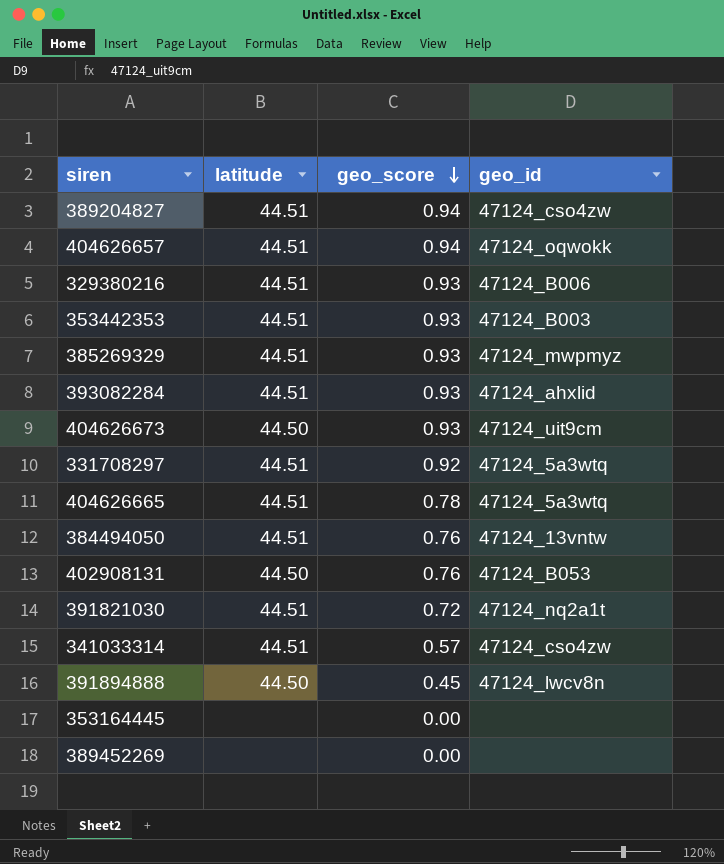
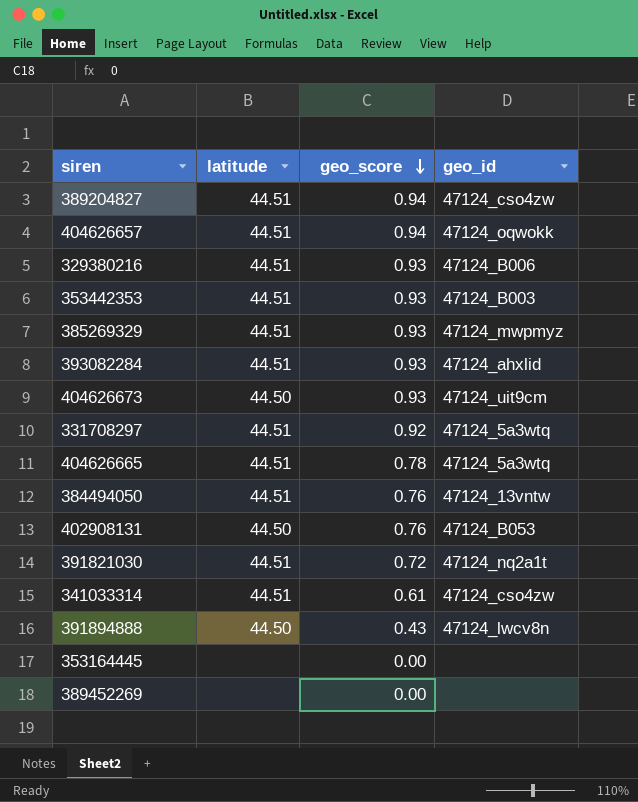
341033314 | geo_score: 0.57 -> 0.61
391894888 | geo_score: 0.45 -> 0.43

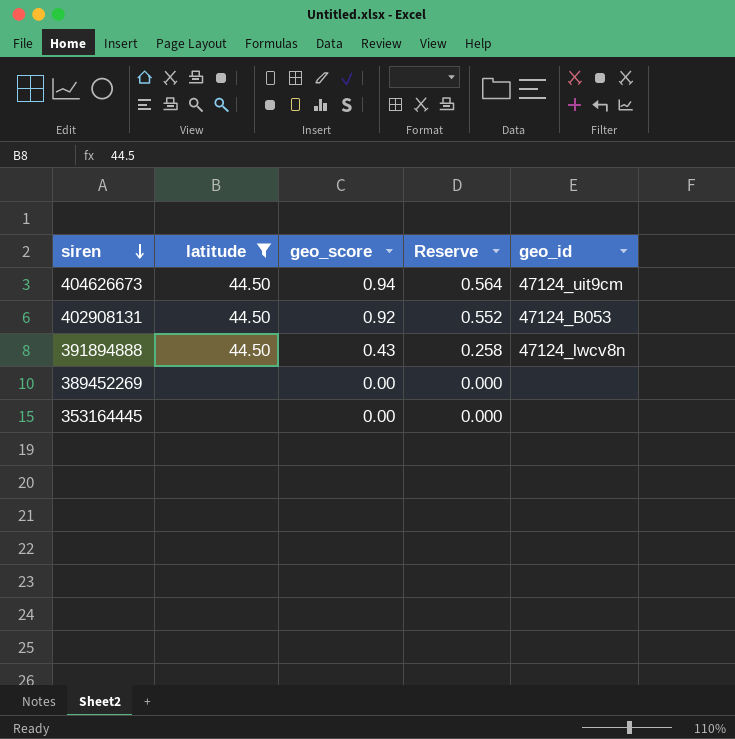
filter: none -> latitude != 44.51
row order: geo_score descending -> siren descending
column Reserve | formula: none -> [geo_score] * 0.6
404626673 | geo_score: 0.93 -> 0.94
402908131 | geo_score: 0.76 -> 0.92

